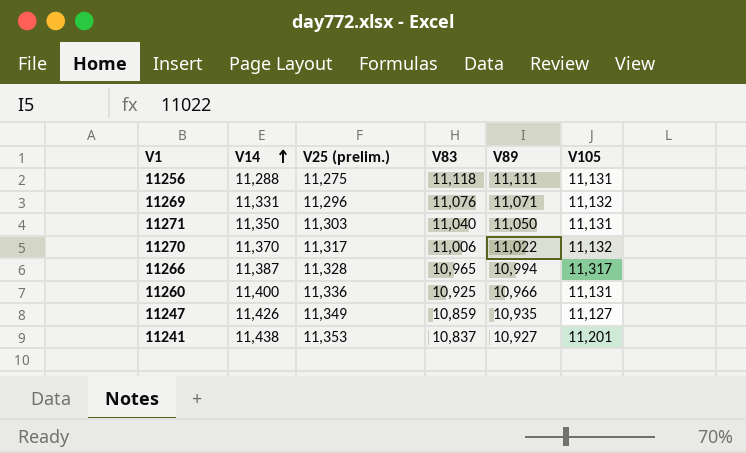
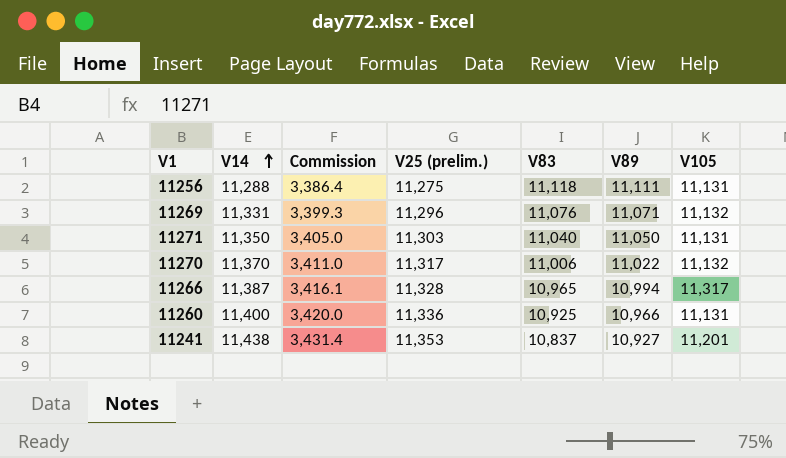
column Commission | formula: none -> [V14] * 0.3
row 11247: 11,426 | 11,349 | 10,859 | 10,935 | 11,127 -> none

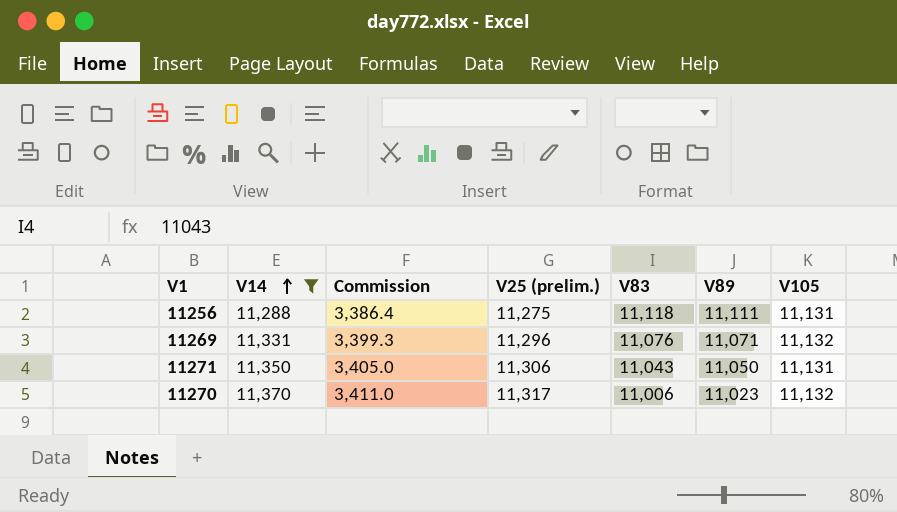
filter: none -> V14 <= 11,370
11271 | V25 (prelim.): 11,303 -> 11,306
11271 | V83: 11,040 -> 11,043
11270 | V89: 11,022 -> 11,023

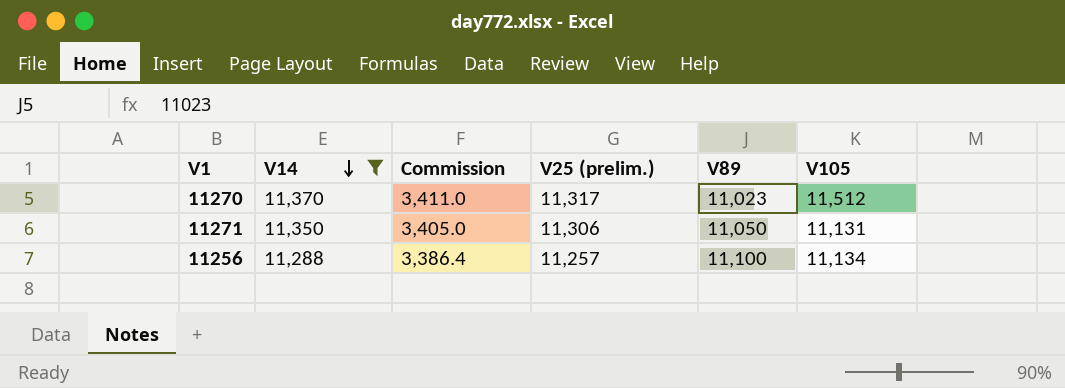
row order: V14 ascending -> V14 descending
column V83 | position: 5 -> none
row 11269: 11,331 | 3,399.3 | 11,296 | 11,076 | 11,071 | 11,132 -> none
11270 | V105: 11,132 -> 11,512
11256 | V25 (prelim.): 11,275 -> 11,257
11256 | V89: 11,111 -> 11,100
11256 | V105: 11,131 -> 11,134

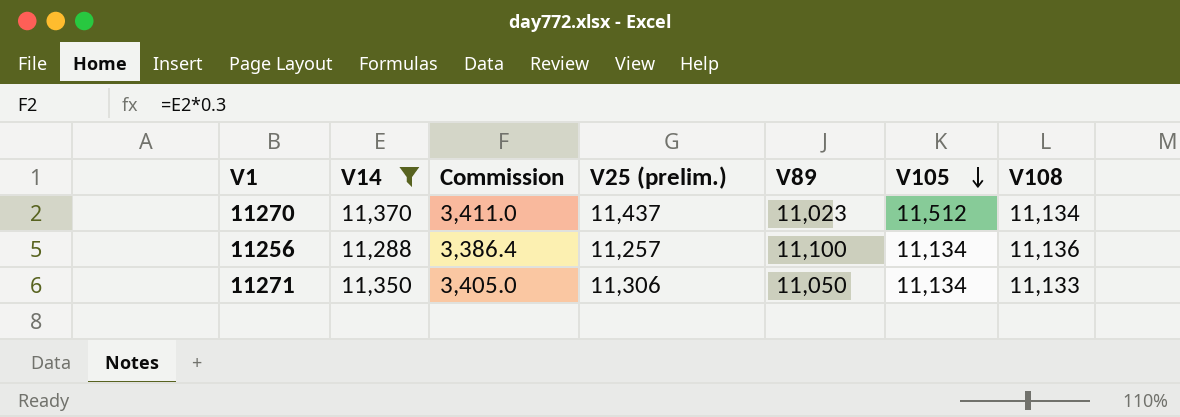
row order: V14 descending -> V105 descending
column V108 | position: none -> 7
11270 | V25 (prelim.): 11,317 -> 11,437
11271 | V105: 11,131 -> 11,134

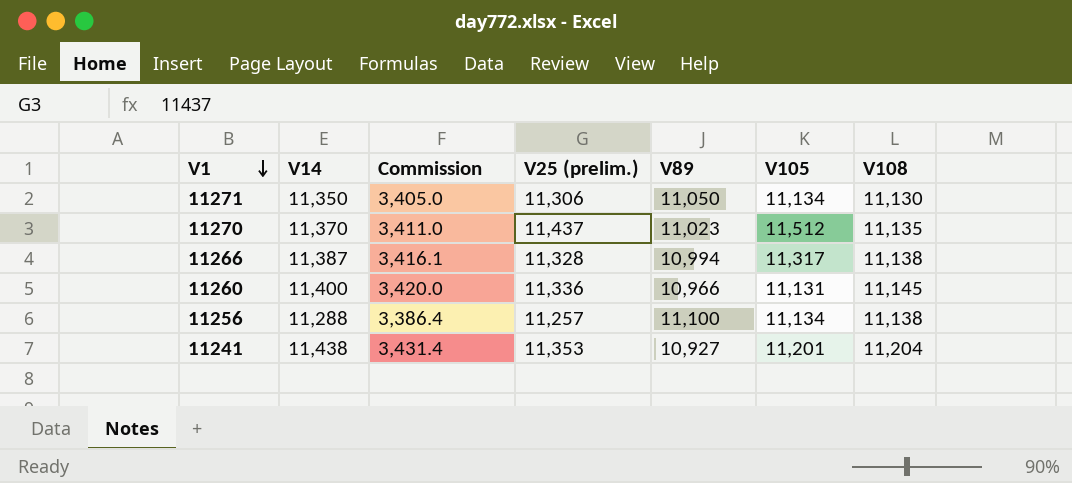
filter: V14 <= 11,370 -> none
row order: V105 descending -> V1 descending
11271 | V108: 11,133 -> 11,130
11270 | V108: 11,134 -> 11,135
11256 | V108: 11,136 -> 11,138

